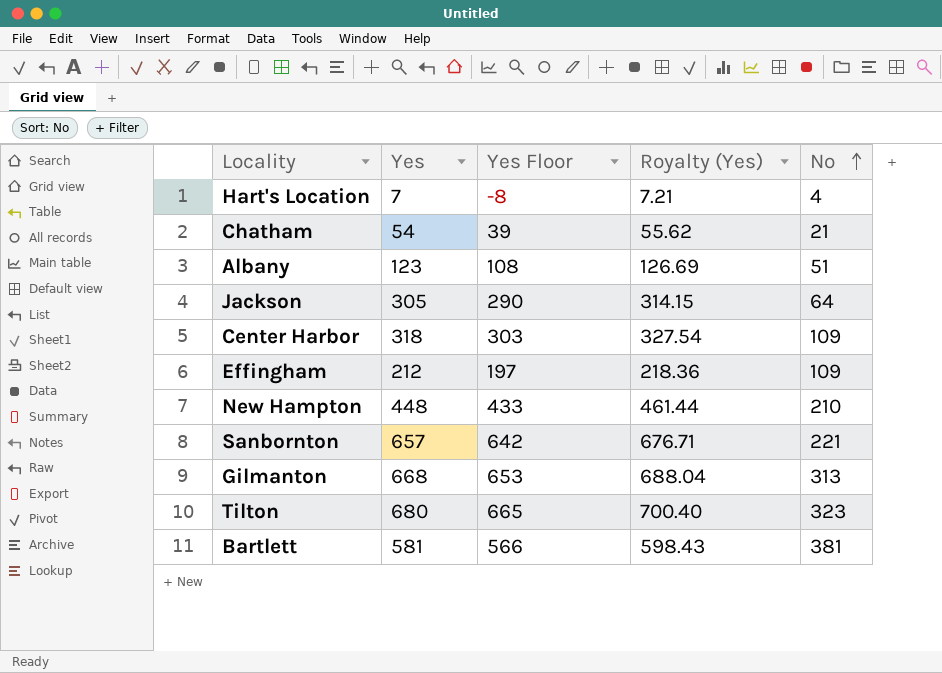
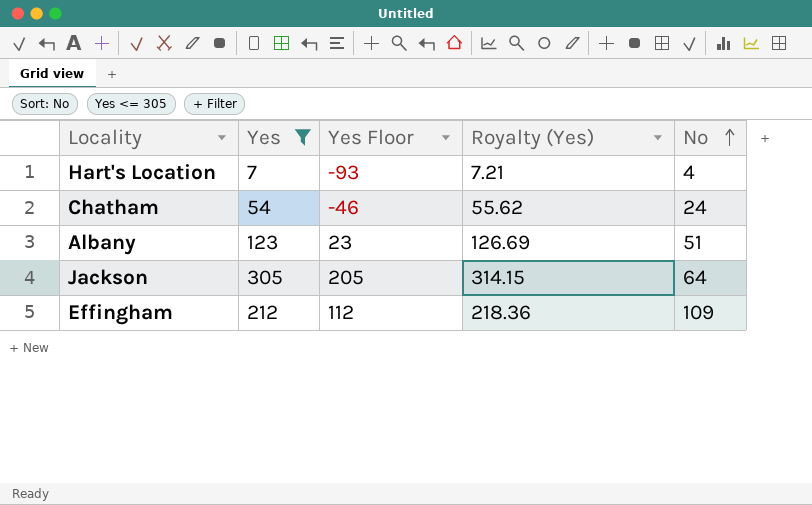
filter: none -> Yes <= 305
column Yes Floor | formula: [Yes] - 15 -> [Yes] - 100
Chatham | No: 21 -> 24

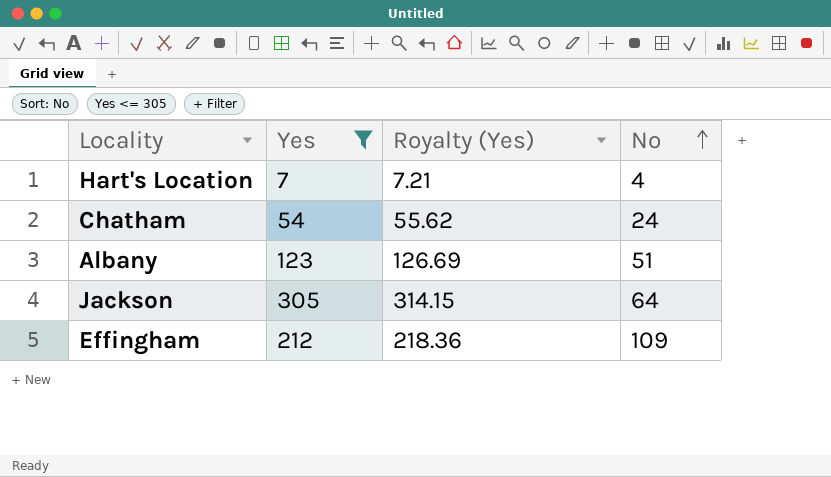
column Yes Floor | formula: [Yes] - 100 -> none

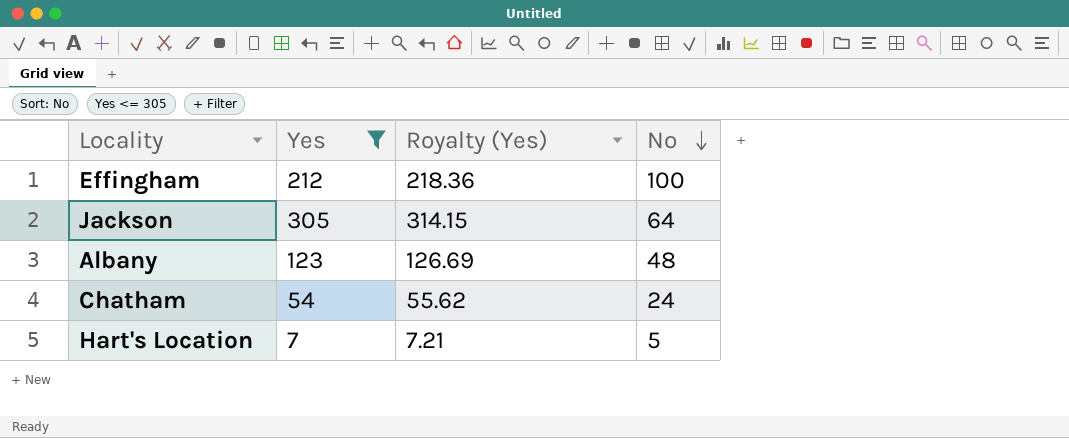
row order: No ascending -> No descending
Effingham | No: 109 -> 100
Albany | No: 51 -> 48
Hart's Location | No: 4 -> 5

